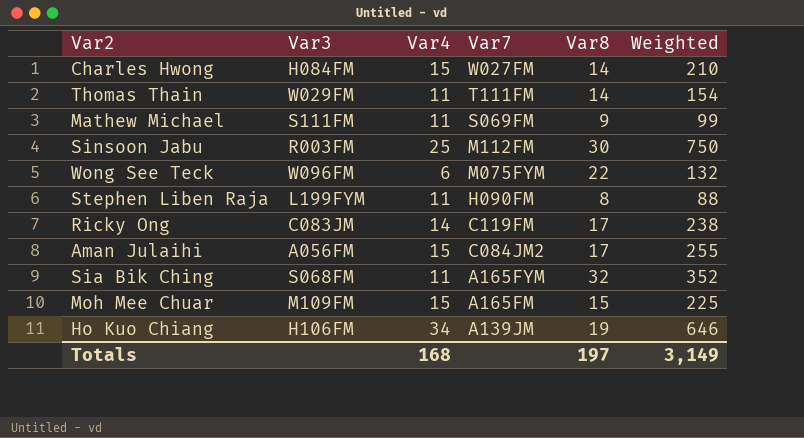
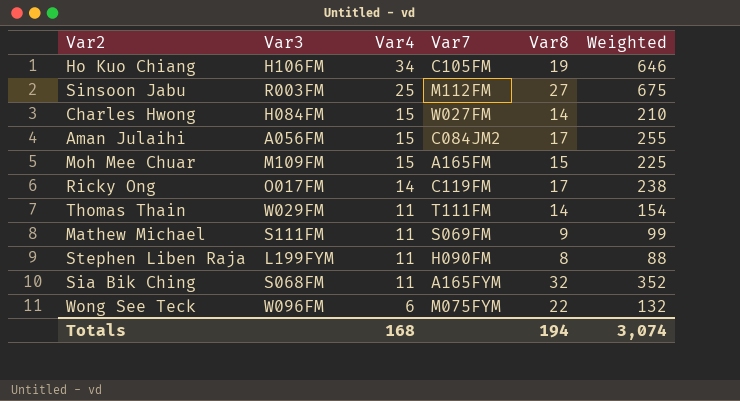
row order: Var7 descending -> Var4 descending
Ho Kuo Chiang | Var7: A139JM -> C105FM
Sinsoon Jabu | Var8: 30 -> 27
Sinsoon Jabu | Weighted: 750 -> 675
Ricky Ong | Var3: C083JM -> O017FM
Totals | Var8: 197 -> 194
Totals | Weighted: 3,149 -> 3,074

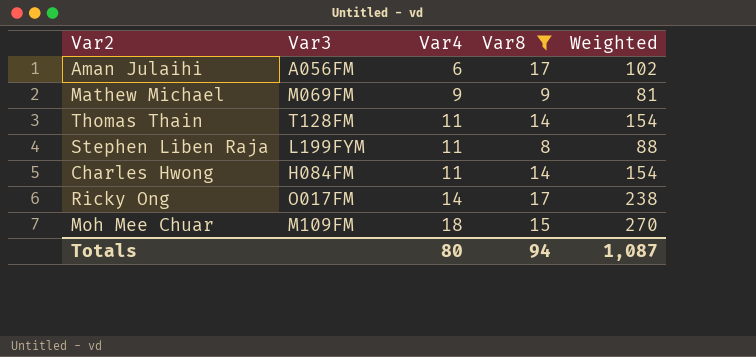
filter: none -> Var8 <= 17
row order: Var4 descending -> Var4 ascending
column Var7 | position: 4 -> none
Aman Julaihi | Var4: 15 -> 6
Aman Julaihi | Weighted: 255 -> 102
Mathew Michael | Var3: S111FM -> M069FM
Mathew Michael | Var4: 11 -> 9
Mathew Michael | Weighted: 99 -> 81
Thomas Thain | Var3: W029FM -> T128FM
Charles Hwong | Var4: 15 -> 11
Charles Hwong | Weighted: 210 -> 154
Moh Mee Chuar | Var4: 15 -> 18
Moh Mee Chuar | Weighted: 225 -> 270
Totals | Var4: 168 -> 80
Totals | Var8: 194 -> 94
Totals | Weighted: 3,074 -> 1,087

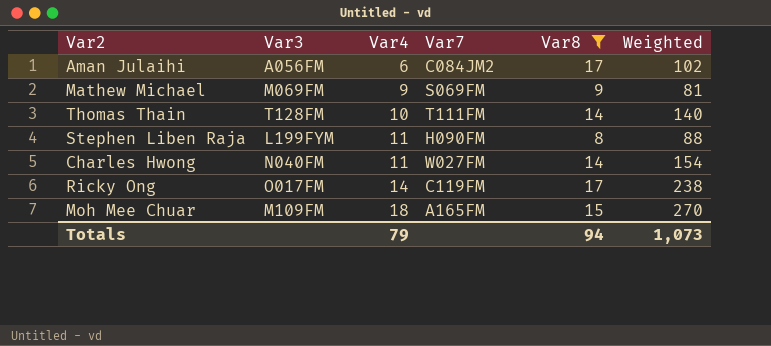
column Var7 | position: none -> 4
Thomas Thain | Var4: 11 -> 10
Thomas Thain | Weighted: 154 -> 140
Charles Hwong | Var3: H084FM -> N040FM
Totals | Var4: 80 -> 79
Totals | Weighted: 1,087 -> 1,073

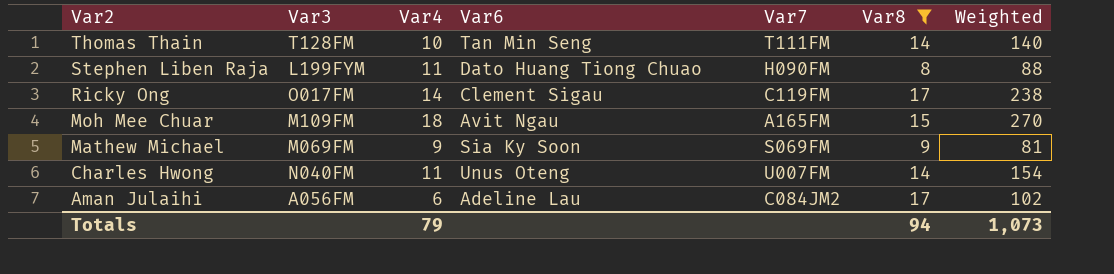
row order: Var4 ascending -> Var2 descending
column Var6 | position: none -> 4
Charles Hwong | Var7: W027FM -> U007FM

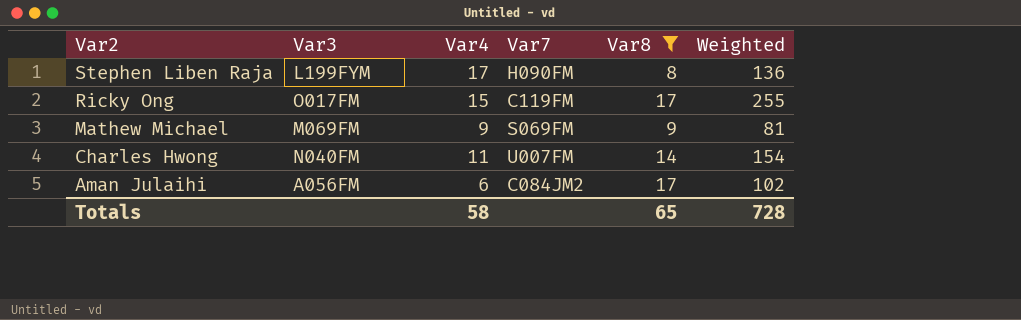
column Var6 | position: 4 -> none
row Thomas Thain: T128FM | 10 | Tan Min Seng | T111FM | 14 | 140 -> none
row Moh Mee Chuar: M109FM | 18 | Avit Ngau | A165FM | 15 | 270 -> none
Stephen Liben Raja | Var4: 11 -> 17
Stephen Liben Raja | Weighted: 88 -> 136
Ricky Ong | Var4: 14 -> 15
Ricky Ong | Weighted: 238 -> 255
Totals | Var4: 79 -> 58
Totals | Var8: 94 -> 65
Totals | Weighted: 1,073 -> 728

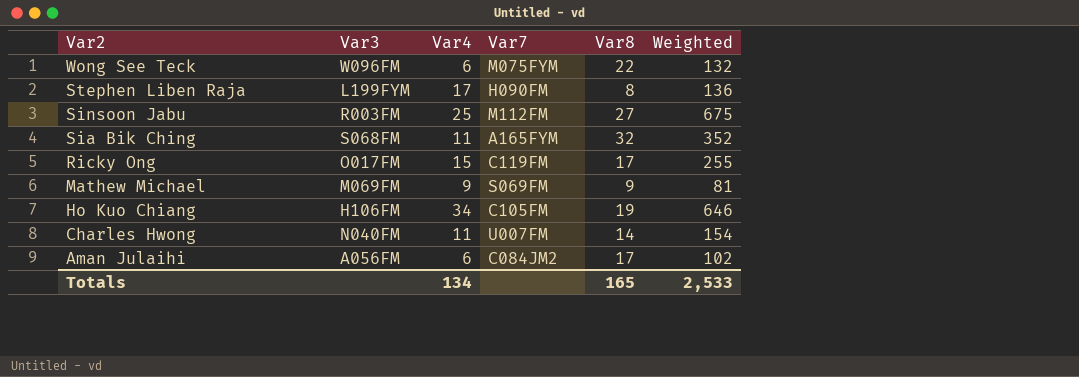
filter: Var8 <= 17 -> none
Totals | Var4: 58 -> 134
Totals | Var8: 65 -> 165
Totals | Weighted: 728 -> 2,533

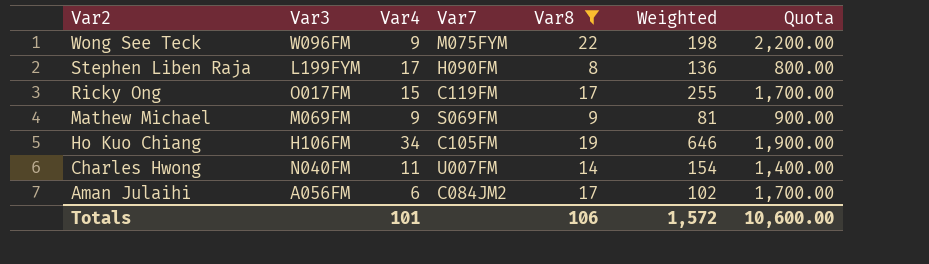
filter: none -> Var8 <= 22
column Quota | formula: none -> [Var8] * 100
Wong See Teck | Var4: 6 -> 9
Wong See Teck | Weighted: 132 -> 198
Totals | Var4: 134 -> 101
Totals | Var8: 165 -> 106
Totals | Weighted: 2,533 -> 1,572

